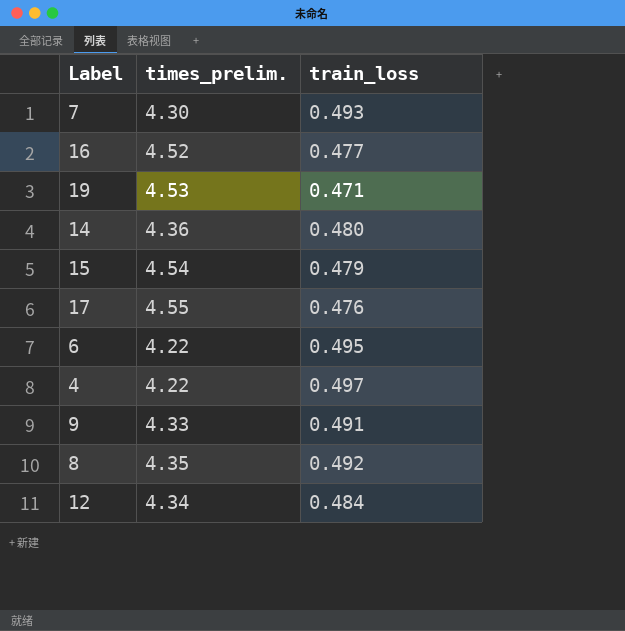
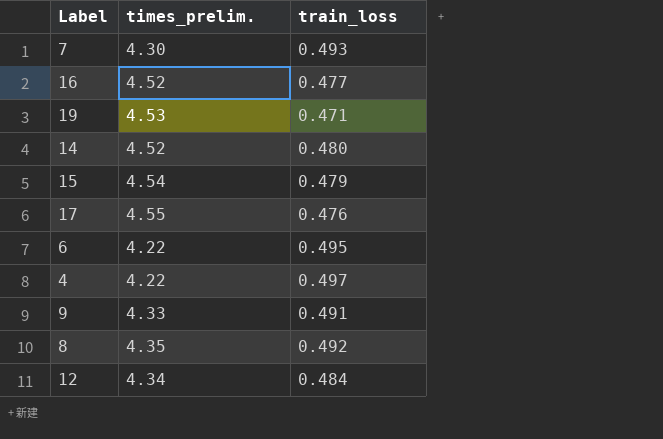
14 | times_prelim.: 4.36 -> 4.52

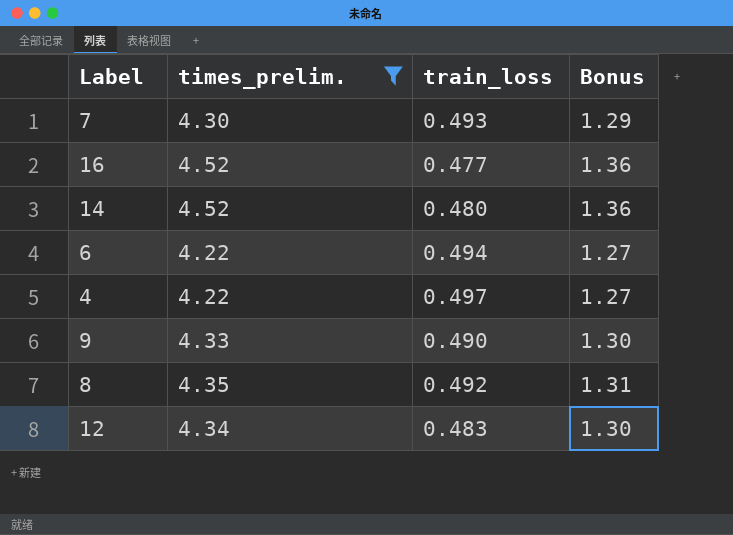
filter: none -> times_prelim. <= 4.52
column Bonus | formula: none -> [times_prelim.] * 0.3
6 | train_loss: 0.495 -> 0.494
9 | train_loss: 0.491 -> 0.490
12 | train_loss: 0.484 -> 0.483

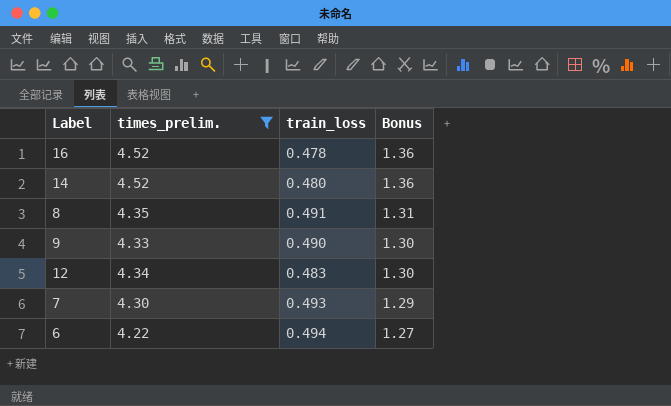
row order: none -> Bonus descending
row 4: 4.22 | 0.497 | 1.27 -> none
16 | train_loss: 0.477 -> 0.478
8 | train_loss: 0.492 -> 0.491

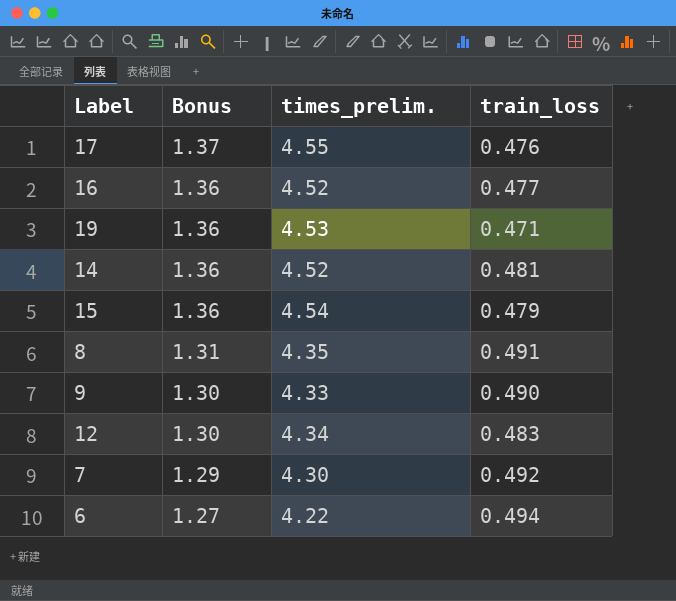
filter: times_prelim. <= 4.52 -> none
column Bonus | position: 4 -> 2
16 | train_loss: 0.478 -> 0.477
14 | train_loss: 0.480 -> 0.481
7 | train_loss: 0.493 -> 0.492

